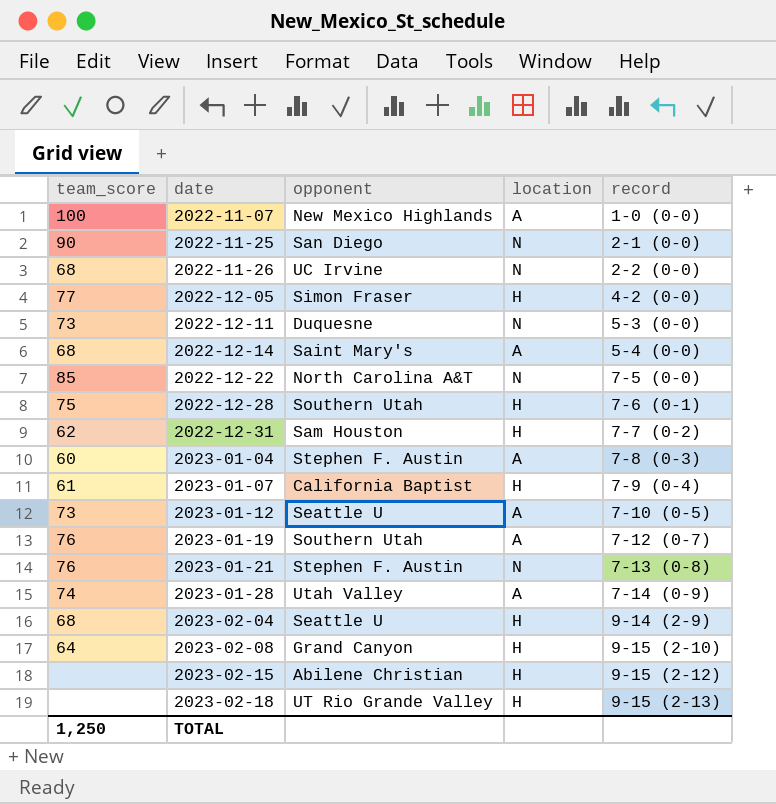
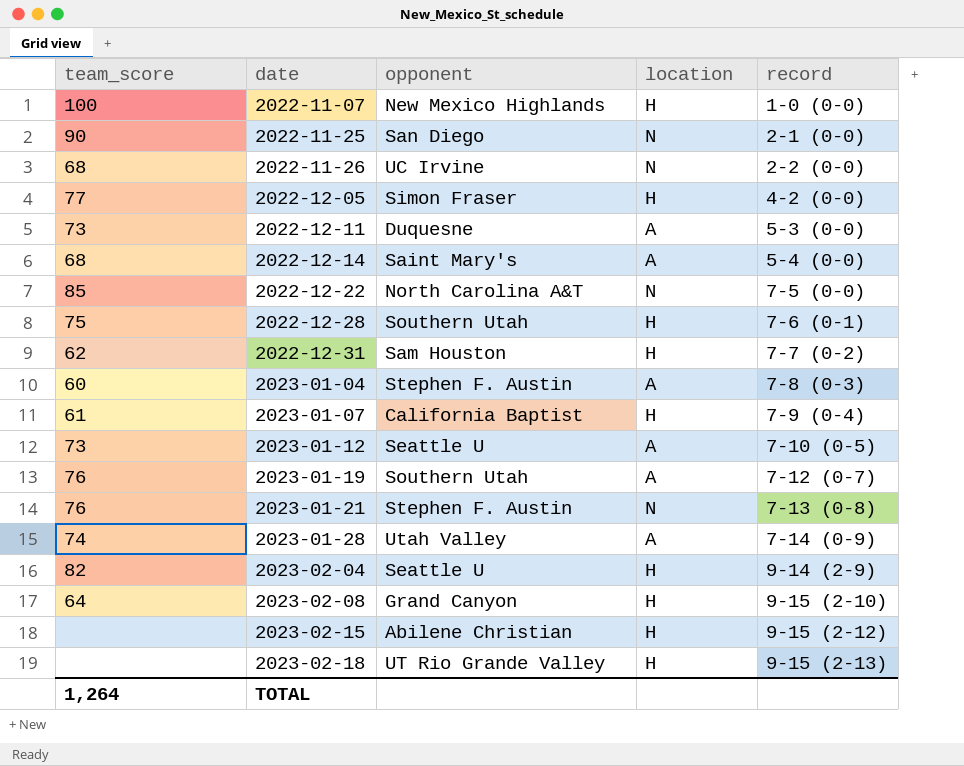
2022-11-07 | location: A -> H
2022-12-11 | location: N -> A
2023-02-04 | team_score: 68 -> 82
TOTAL | team_score: 1,250 -> 1,264

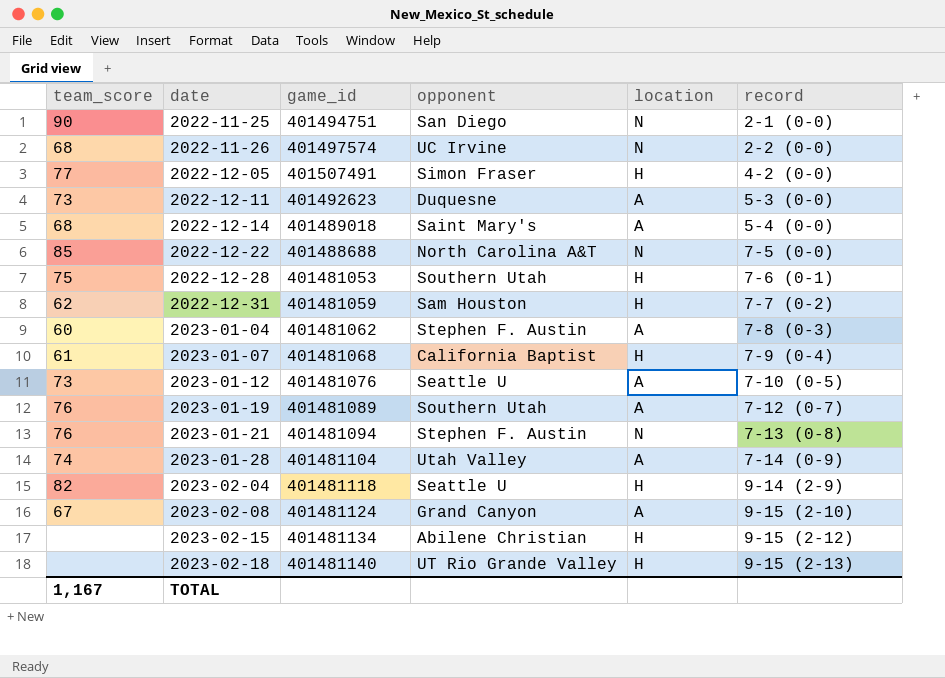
column game_id | position: none -> 3
row 2022-11-07: 100 | New Mexico Highlands | H | 1-0 (0-0) -> none
2023-02-08 | team_score: 64 -> 67
2023-02-08 | location: H -> A
TOTAL | team_score: 1,264 -> 1,167

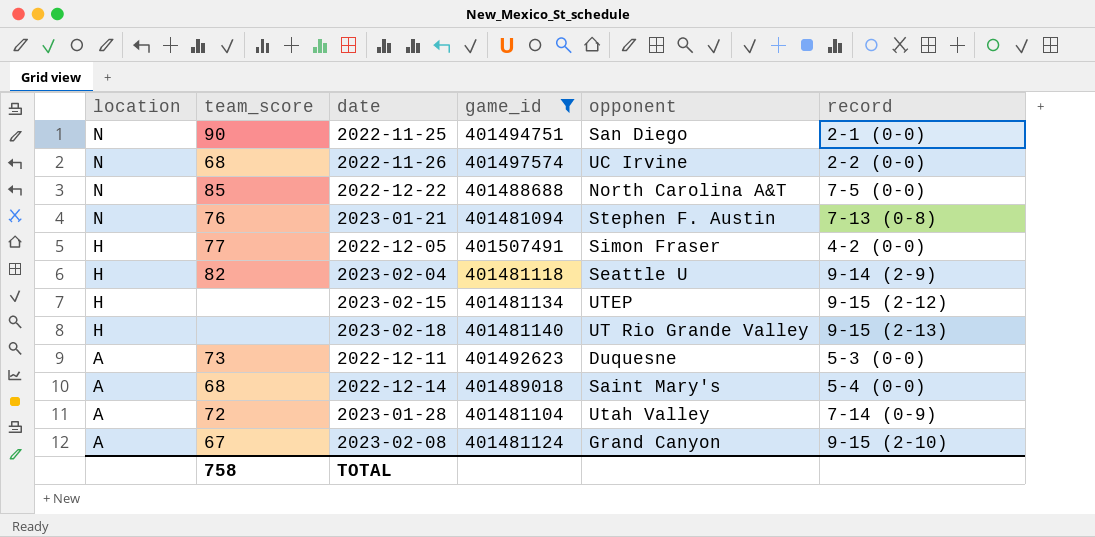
filter: none -> game_id >= 401481094
row order: date ascending -> location descending
column location | position: 5 -> 1
2023-02-15 | opponent: Abilene Christian -> UTEP
2023-01-28 | team_score: 74 -> 72
TOTAL | team_score: 1,167 -> 758

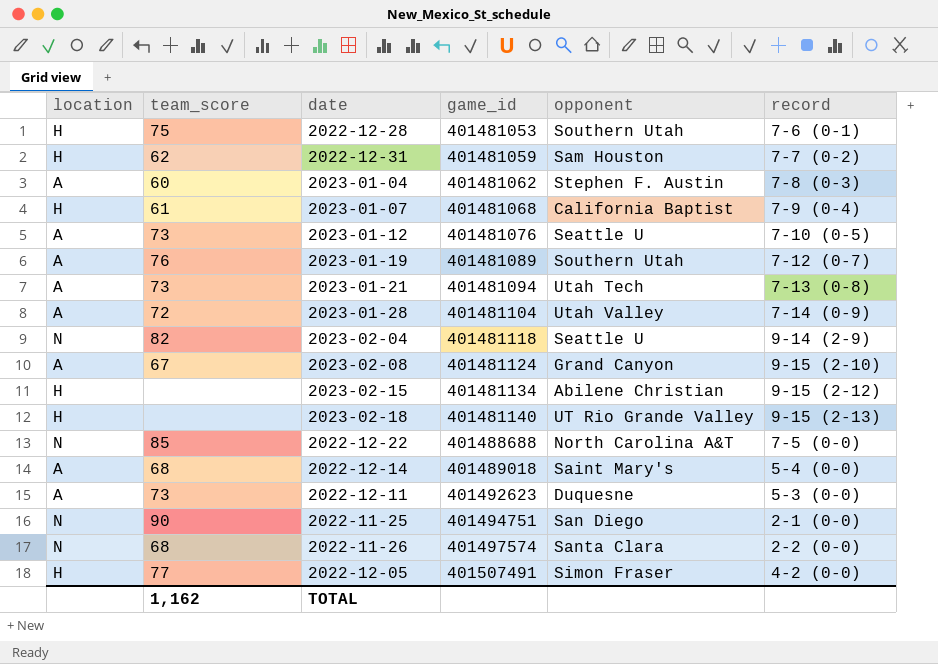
filter: game_id >= 401481094 -> none
row order: location descending -> game_id ascending
2023-01-21 | location: N -> A
2023-01-21 | team_score: 76 -> 73
2023-01-21 | opponent: Stephen F. Austin -> Utah Tech
2023-02-04 | location: H -> N
2023-02-15 | opponent: UTEP -> Abilene Christian
2022-11-26 | opponent: UC Irvine -> Santa Clara
TOTAL | team_score: 758 -> 1,162

